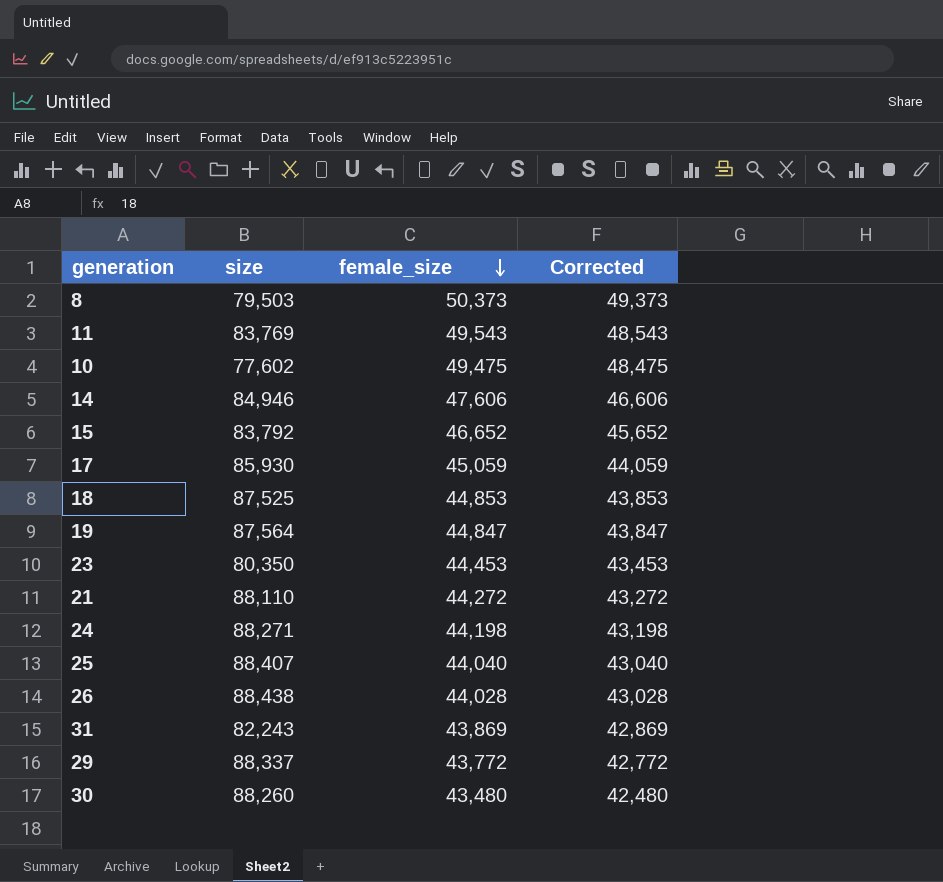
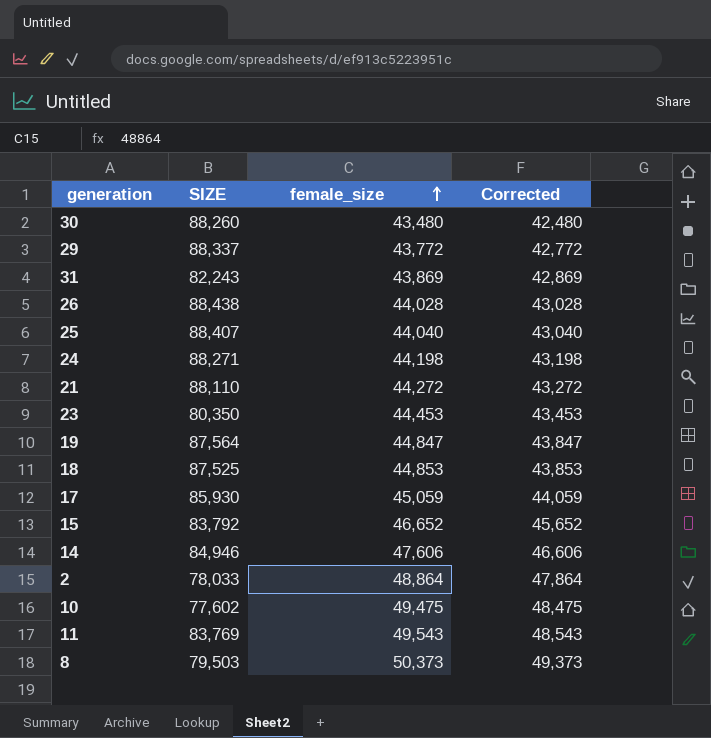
row order: female_size descending -> female_size ascending
column name: size -> SIZE
row 2: none -> 78,033 | 48,864 | 47,864

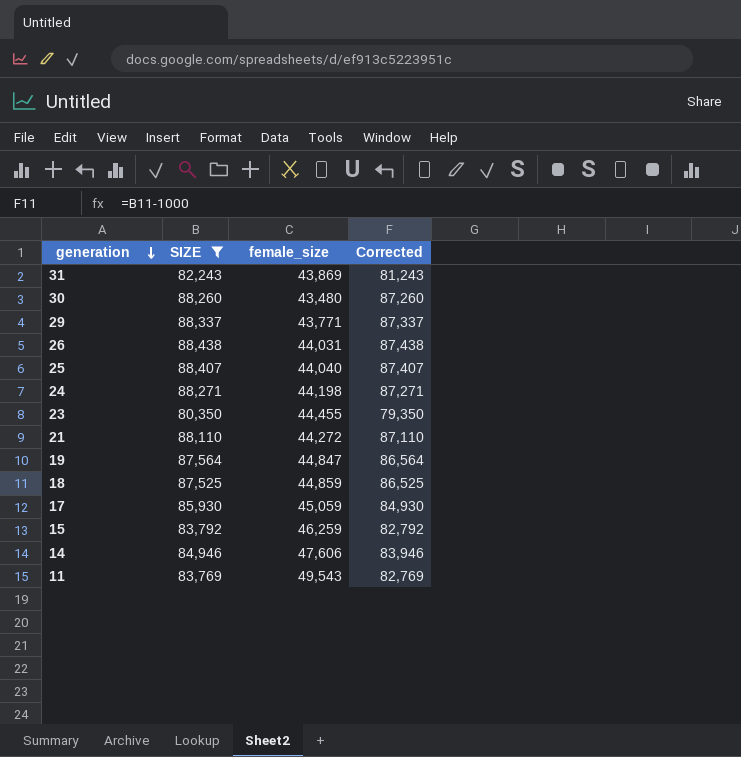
filter: none -> SIZE >= 80,350
row order: female_size ascending -> generation descending
column Corrected | formula: [female_size] - 1000 -> [SIZE] - 1000
29 | female_size: 43,772 -> 43,771
26 | female_size: 44,028 -> 44,031
23 | female_size: 44,453 -> 44,455
18 | female_size: 44,853 -> 44,859
15 | female_size: 46,652 -> 46,259

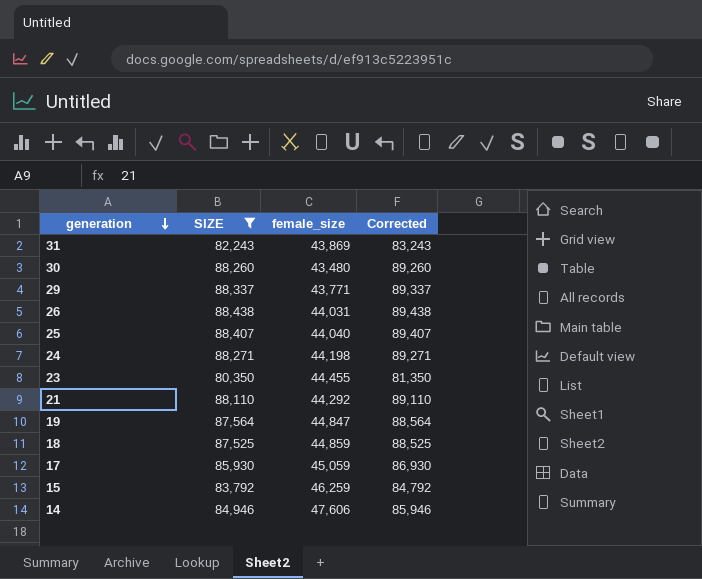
column Corrected | formula: [SIZE] - 1000 -> [SIZE] + 1000
row 11: 83,769 | 49,543 | 82,769 -> none
21 | female_size: 44,272 -> 44,292

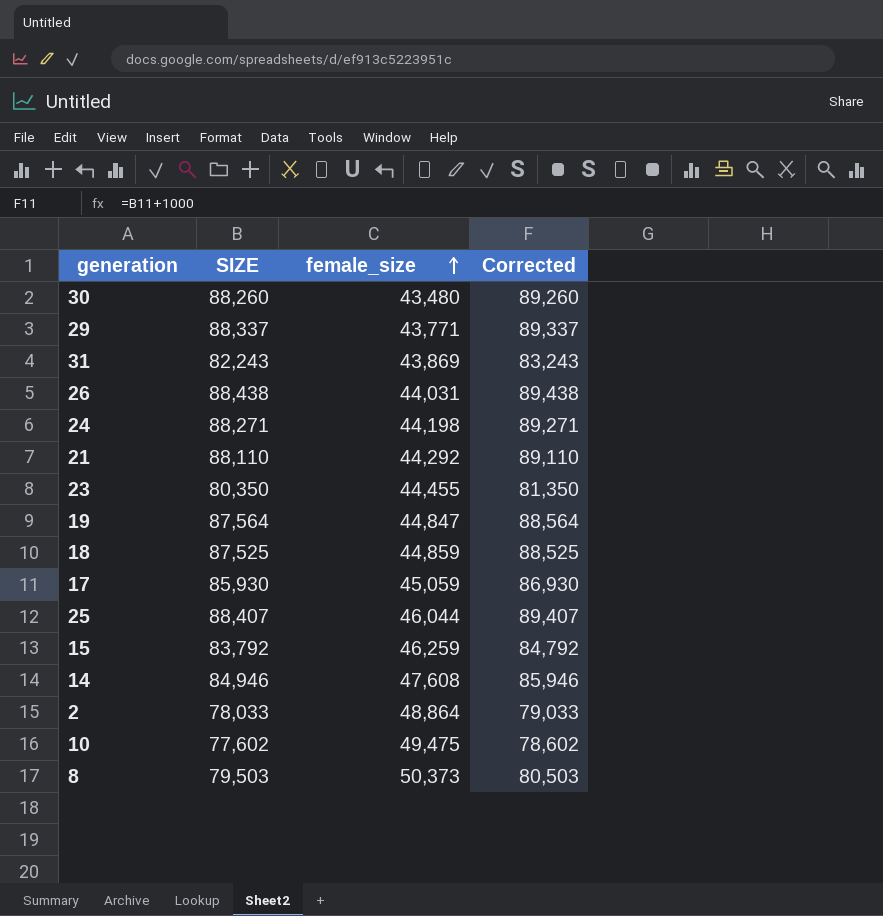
filter: SIZE >= 80,350 -> none
row order: generation descending -> female_size ascending
25 | female_size: 44,040 -> 46,044
14 | female_size: 47,606 -> 47,608

